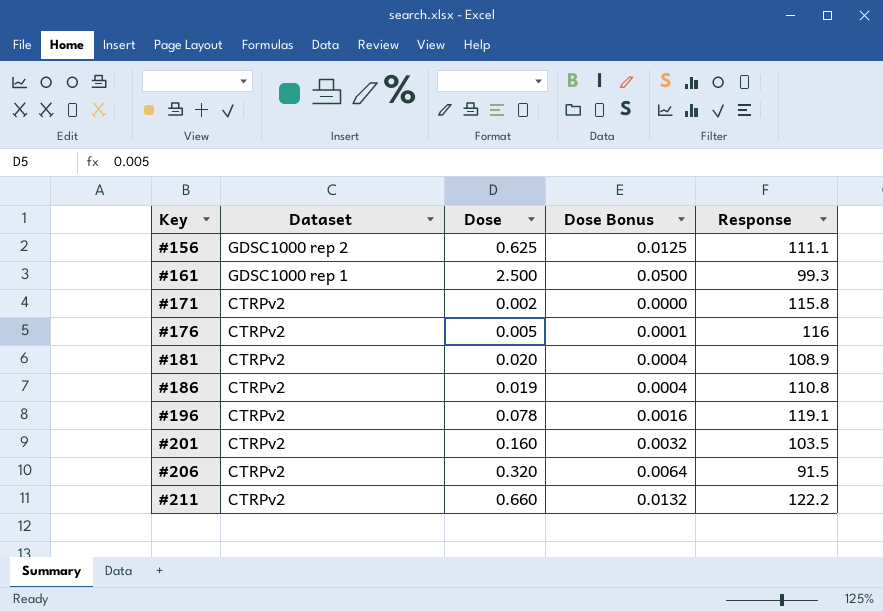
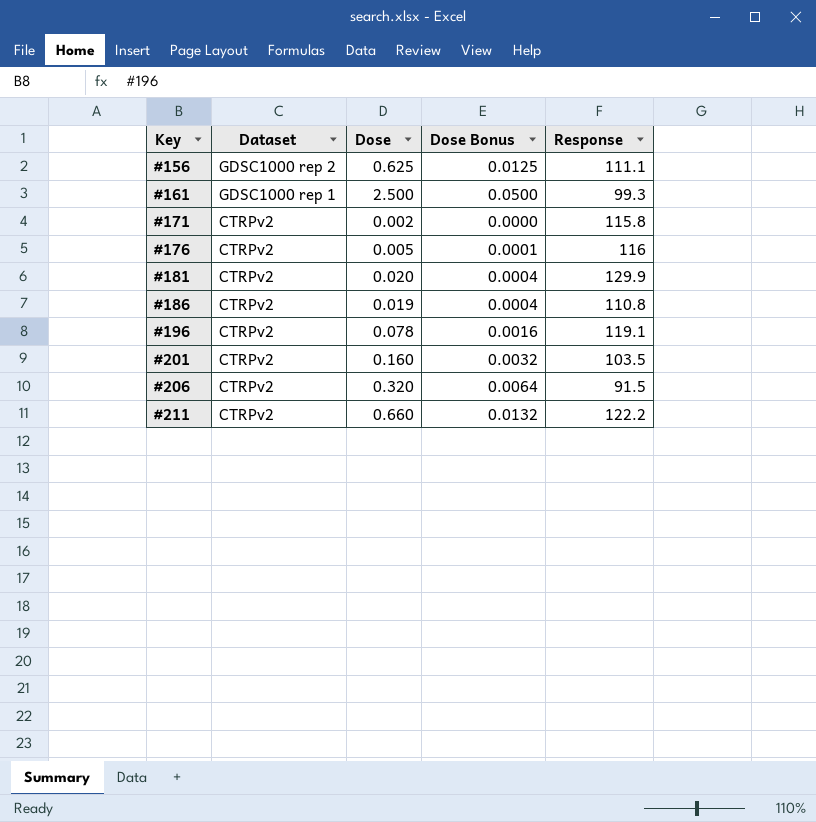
#181 | Response: 108.9 -> 129.9

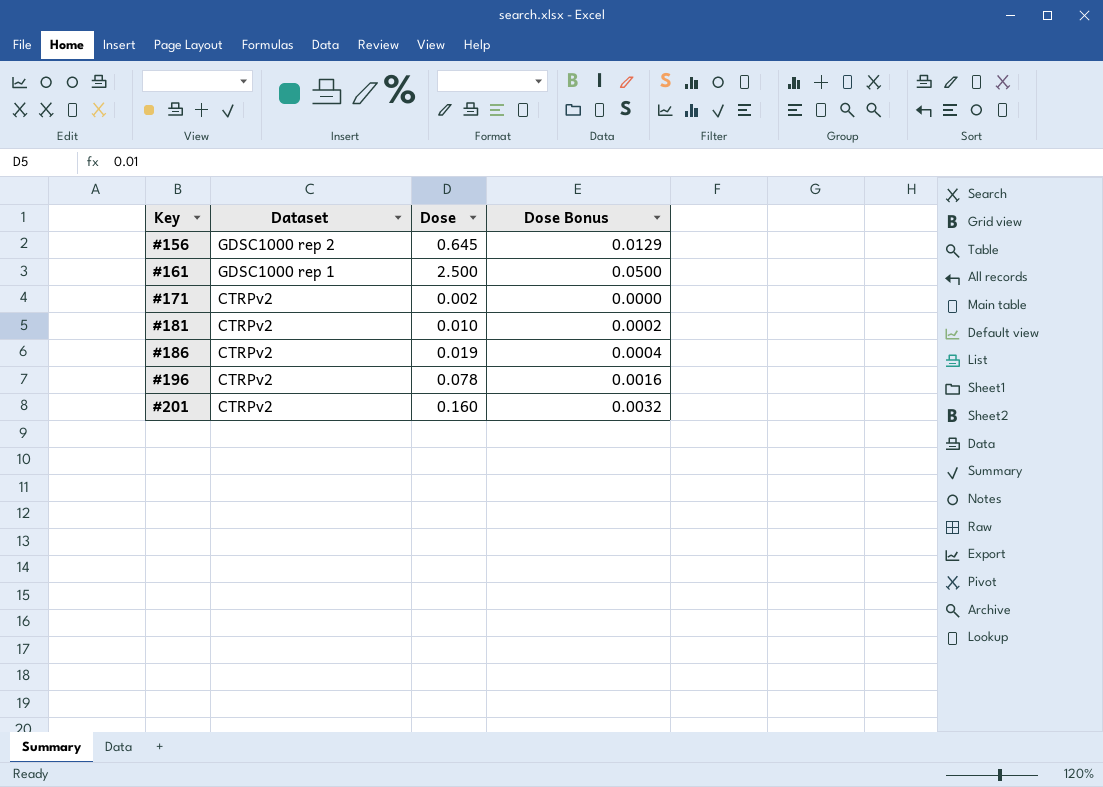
column Response | position: 5 -> none
row #176: CTRPv2 | 0.005 | 0.0001 | 116 -> none
row #206: CTRPv2 | 0.320 | 0.0064 | 91.5 -> none
row #211: CTRPv2 | 0.660 | 0.0132 | 122.2 -> none
#156 | Dose: 0.625 -> 0.645
#156 | Dose Bonus: 0.0125 -> 0.0129
#181 | Dose: 0.020 -> 0.010
#181 | Dose Bonus: 0.0004 -> 0.0002

